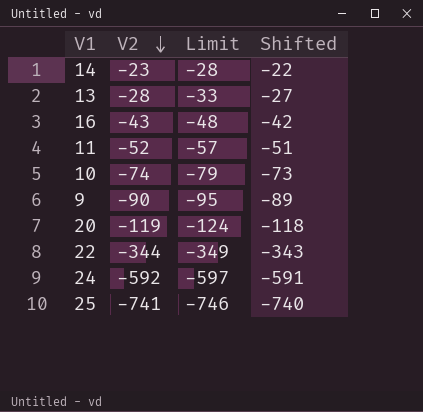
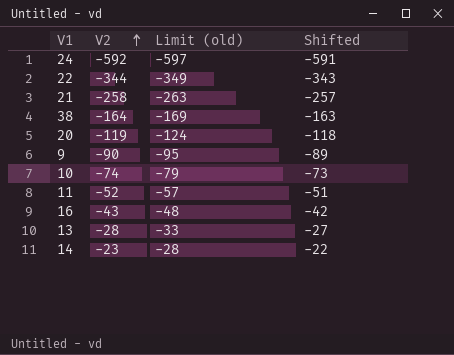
row order: V2 descending -> V2 ascending
column name: Limit -> Limit (old)
row 25: -741 | -746 | -740 -> none
row 21: none -> -258 | -263 | -257
row 38: none -> -164 | -169 | -163

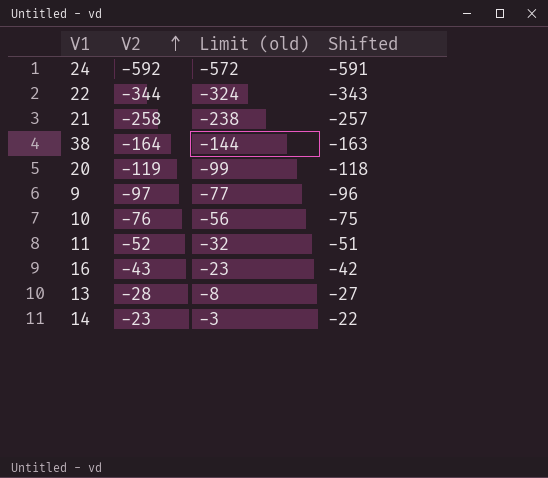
column Limit (old) | formula: [V2] - 5 -> [V2] + 20
9 | V2: -90 -> -97
9 | Shifted: -89 -> -96
10 | V2: -74 -> -76
10 | Shifted: -73 -> -75

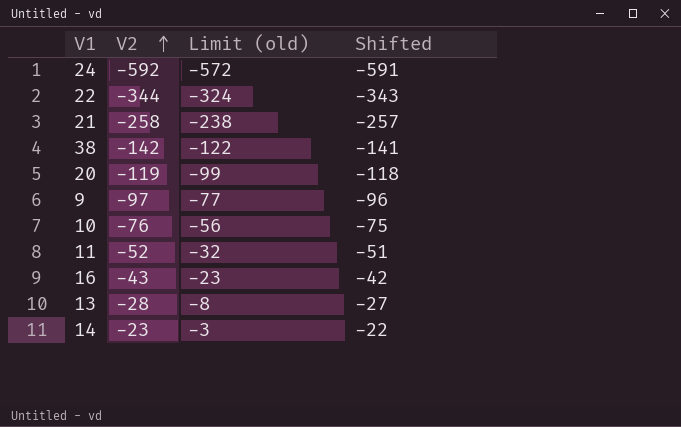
38 | V2: -164 -> -142
38 | Limit (old): -144 -> -122
38 | Shifted: -163 -> -141

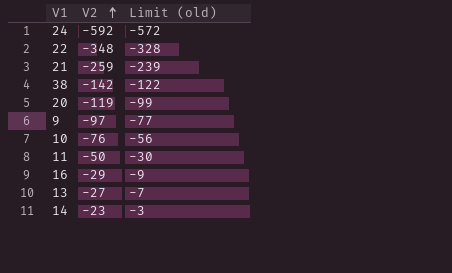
column Shifted | formula: [V2] + 1 -> none
22 | V2: -344 -> -348
22 | Limit (old): -324 -> -328
21 | V2: -258 -> -259
21 | Limit (old): -238 -> -239
11 | V2: -52 -> -50
11 | Limit (old): -32 -> -30
16 | V2: -43 -> -29
16 | Limit (old): -23 -> -9
13 | V2: -28 -> -27
13 | Limit (old): -8 -> -7

